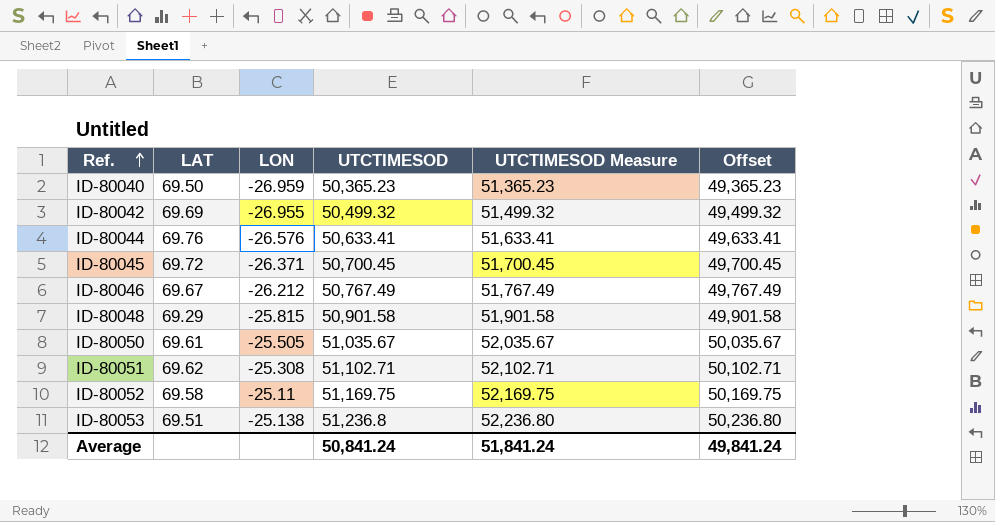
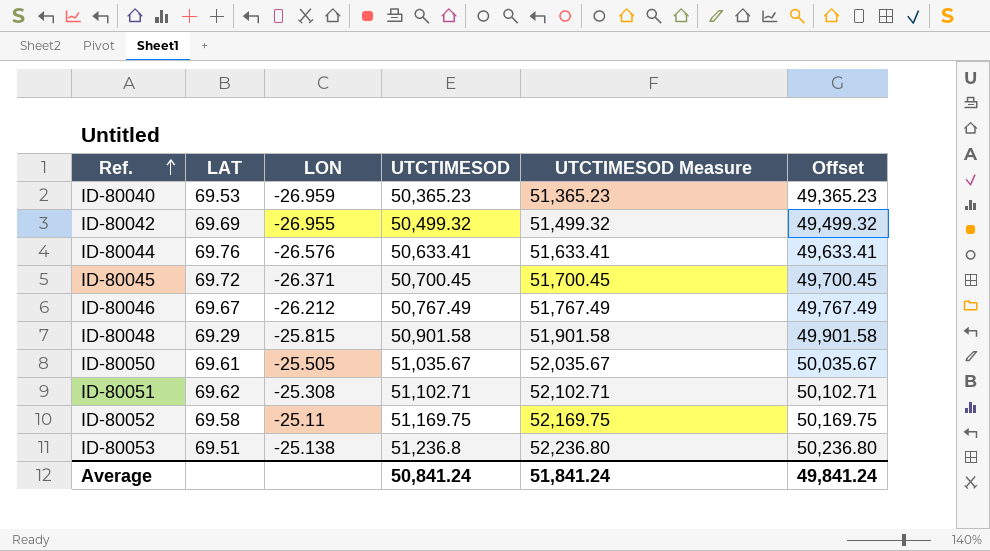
ID-80040 | LAT: 69.50 -> 69.53

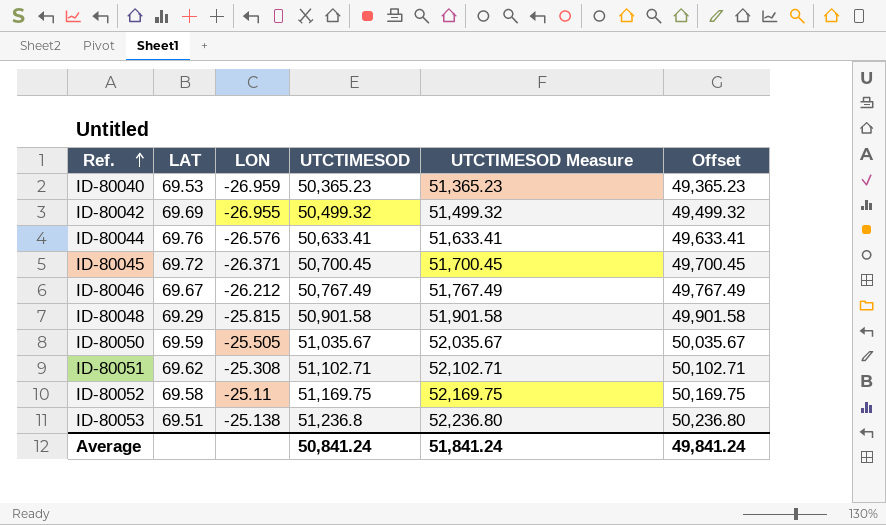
ID-80050 | LAT: 69.61 -> 69.59

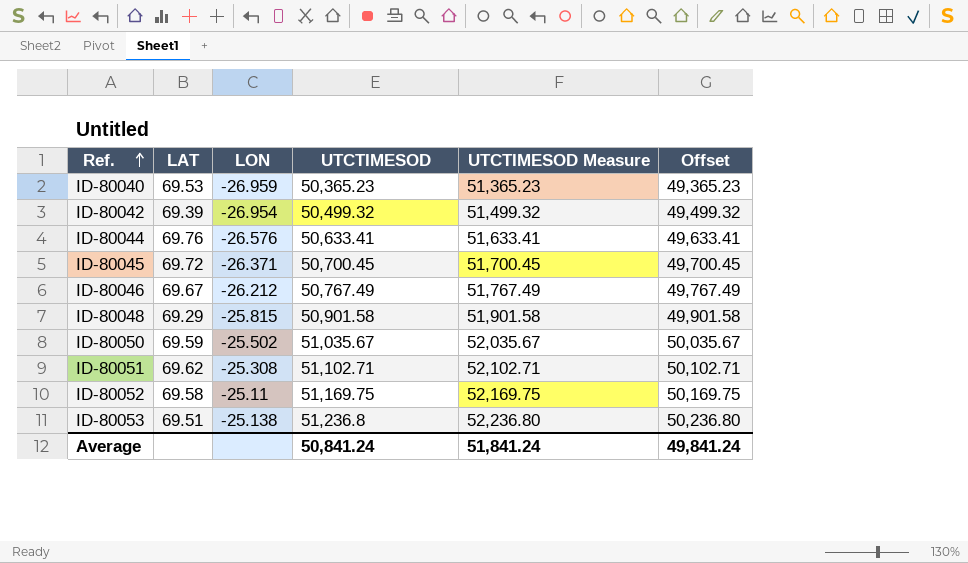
ID-80042 | LAT: 69.69 -> 69.39
ID-80042 | LON: -26.955 -> -26.954
ID-80050 | LON: -25.505 -> -25.502

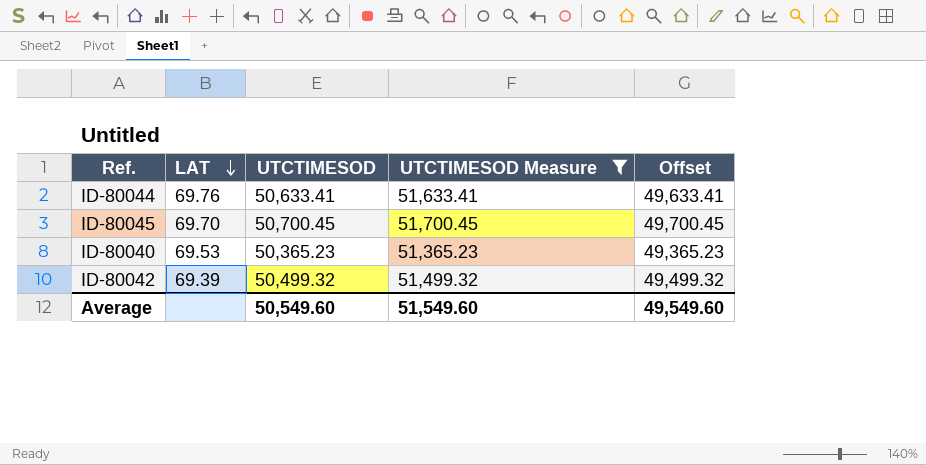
filter: none -> UTCTIMESOD Measure <= 51,700.45
row order: Ref. ascending -> LAT descending
column LON | position: 3 -> none
ID-80045 | LAT: 69.72 -> 69.70
Average | UTCTIMESOD: 50,841.24 -> 50,549.60
Average | UTCTIMESOD Measure: 51,841.24 -> 51,549.60
Average | Offset: 49,841.24 -> 49,549.60

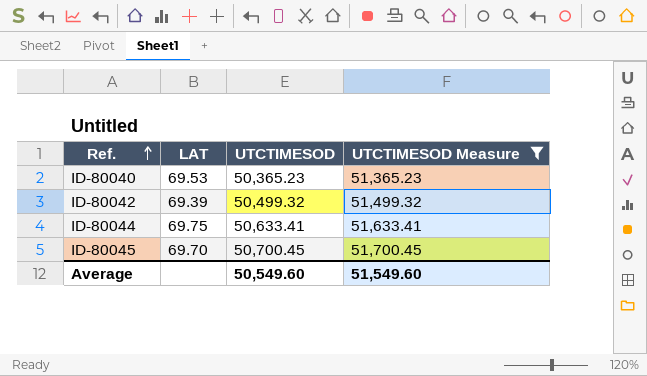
row order: LAT descending -> Ref. ascending
column Offset | formula: [UTCTIMESOD] - 1000 -> none
ID-80044 | LAT: 69.76 -> 69.75

